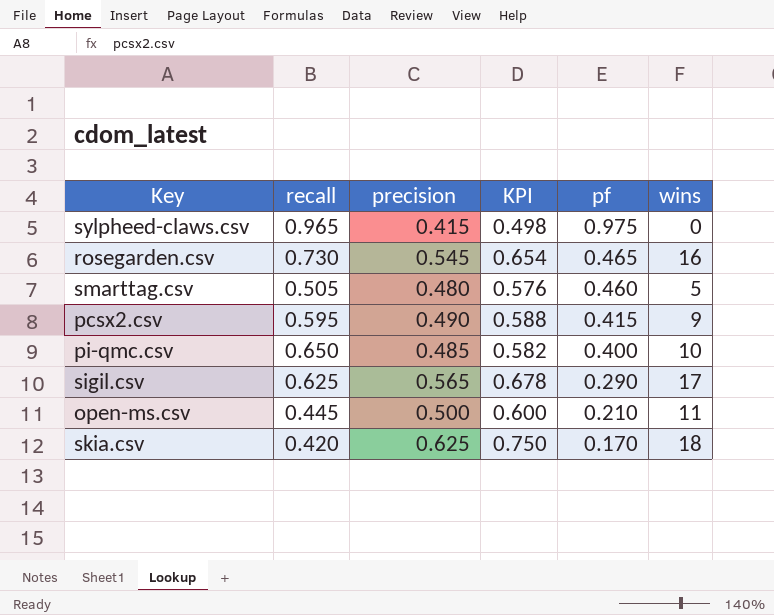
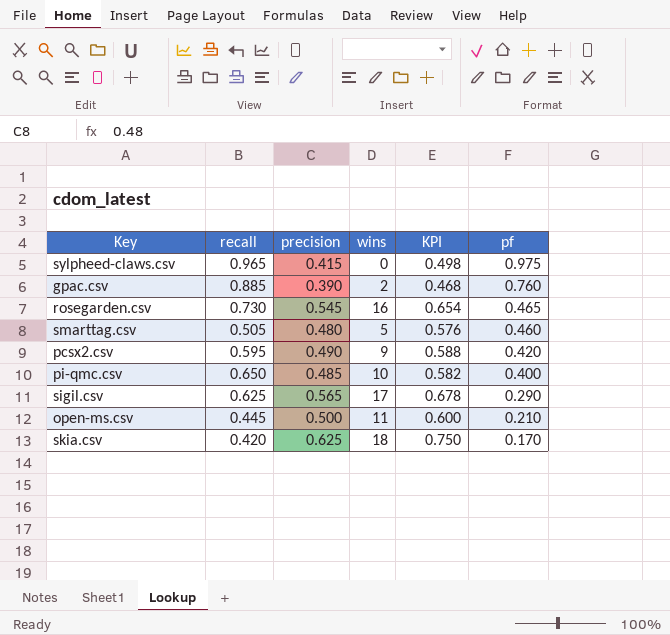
column wins | position: 6 -> 4
row gpac.csv: none -> 0.885 | 0.390 | 2 | 0.468 | 0.760
pcsx2.csv | pf: 0.415 -> 0.420

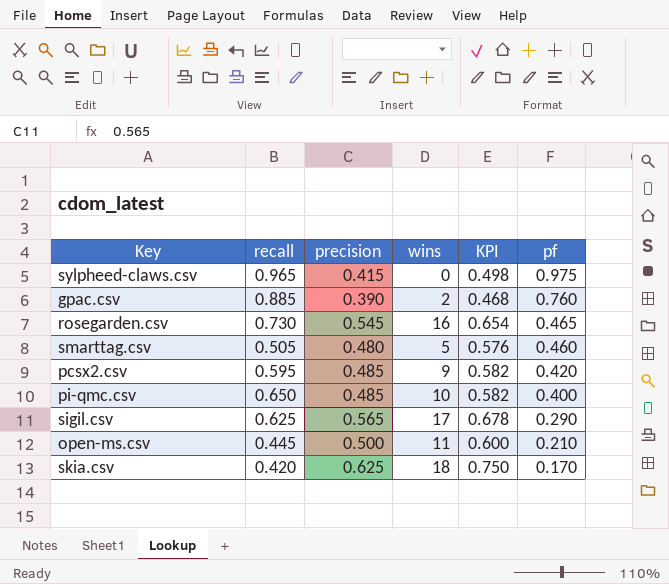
pcsx2.csv | precision: 0.490 -> 0.485
pcsx2.csv | KPI: 0.588 -> 0.582

